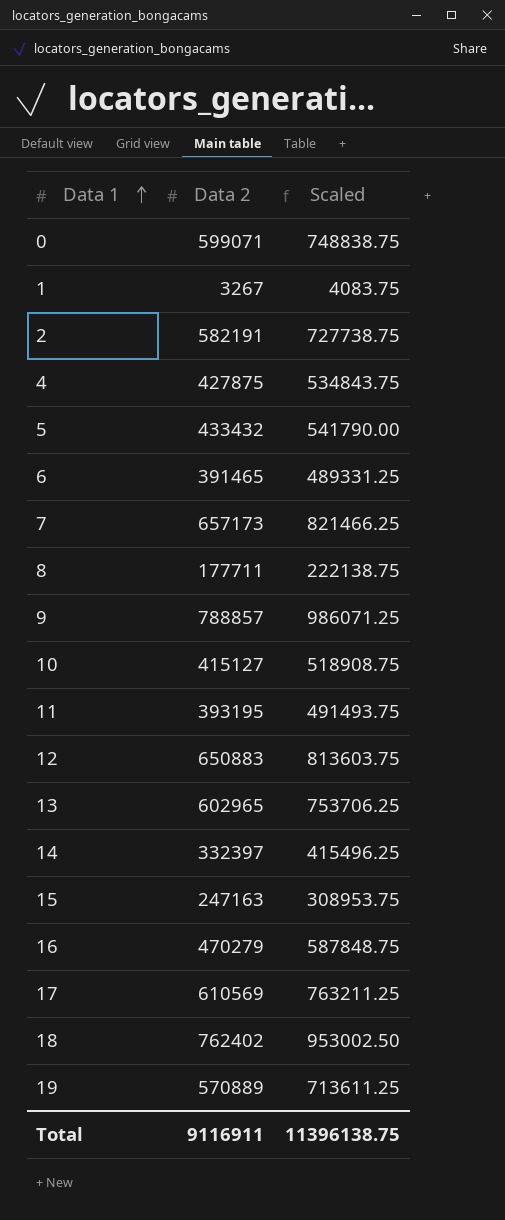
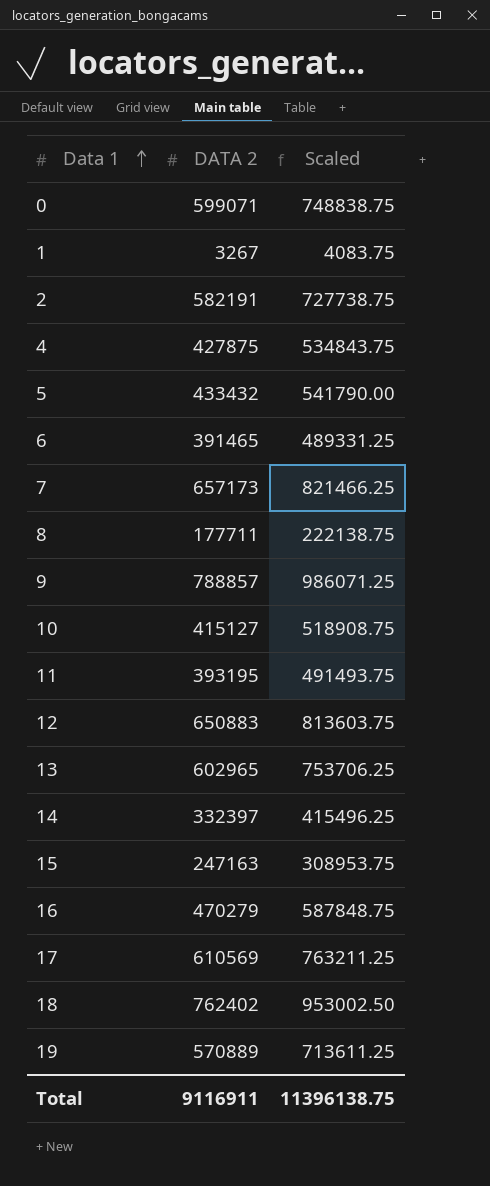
column name: Data 2 -> DATA 2

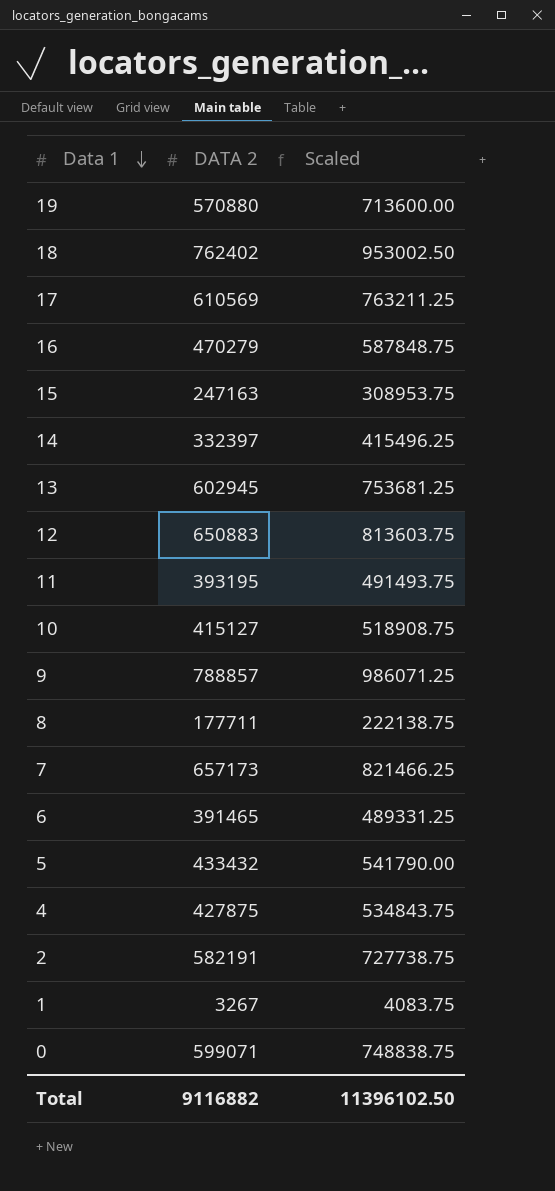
row order: Data 1 ascending -> Data 1 descending
19 | DATA 2: 570889 -> 570880
19 | Scaled: 713611.25 -> 713600.00
13 | DATA 2: 602965 -> 602945
13 | Scaled: 753706.25 -> 753681.25
Total | DATA 2: 9116911 -> 9116882
Total | Scaled: 11396138.75 -> 11396102.50

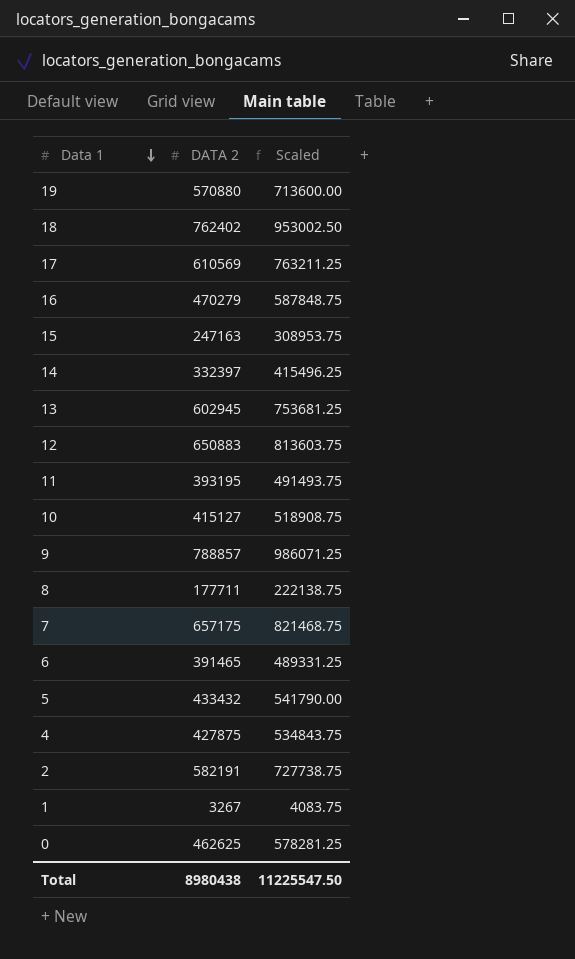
7 | DATA 2: 657173 -> 657175
7 | Scaled: 821466.25 -> 821468.75
0 | DATA 2: 599071 -> 462625
0 | Scaled: 748838.75 -> 578281.25
Total | DATA 2: 9116882 -> 8980438
Total | Scaled: 11396102.50 -> 11225547.50

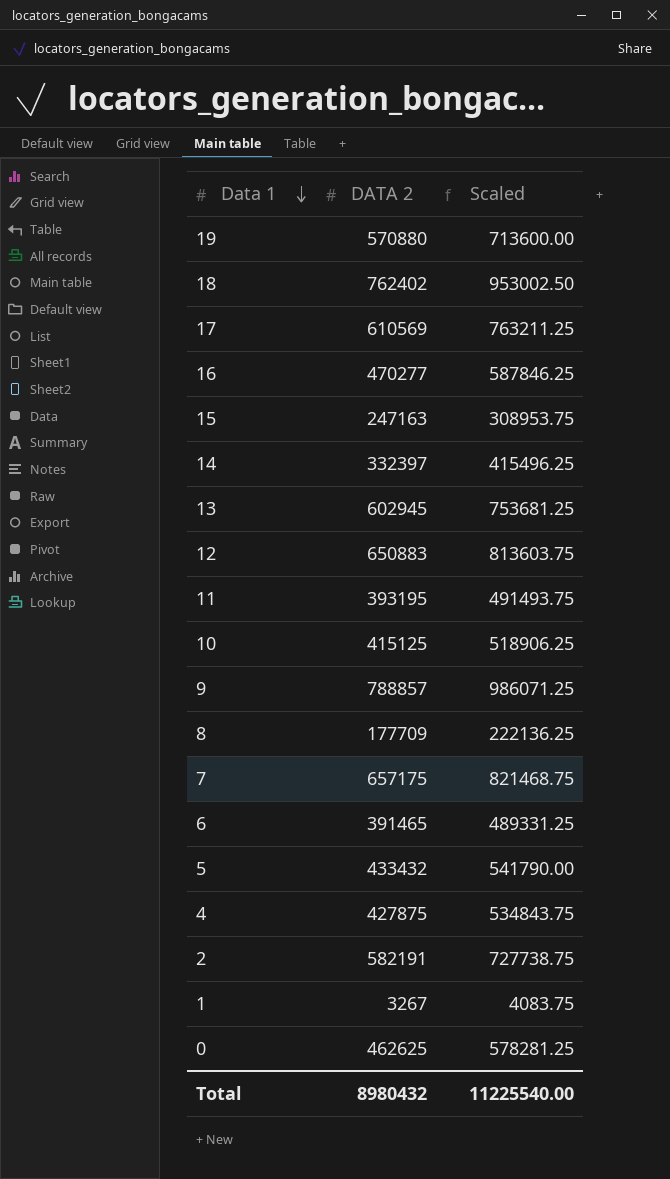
16 | DATA 2: 470279 -> 470277
16 | Scaled: 587848.75 -> 587846.25
10 | DATA 2: 415127 -> 415125
10 | Scaled: 518908.75 -> 518906.25
8 | DATA 2: 177711 -> 177709
8 | Scaled: 222138.75 -> 222136.25
Total | DATA 2: 8980438 -> 8980432
Total | Scaled: 11225547.50 -> 11225540.00

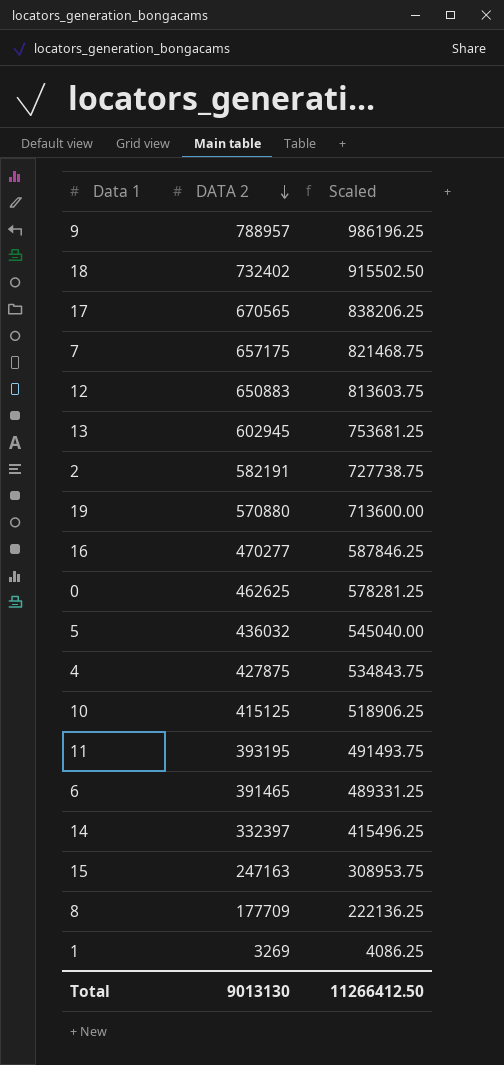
row order: Data 1 descending -> DATA 2 descending
9 | DATA 2: 788857 -> 788957
9 | Scaled: 986071.25 -> 986196.25
18 | DATA 2: 762402 -> 732402
18 | Scaled: 953002.50 -> 915502.50
17 | DATA 2: 610569 -> 670565
17 | Scaled: 763211.25 -> 838206.25
5 | DATA 2: 433432 -> 436032
5 | Scaled: 541790.00 -> 545040.00
1 | DATA 2: 3267 -> 3269
1 | Scaled: 4083.75 -> 4086.25
Total | DATA 2: 8980432 -> 9013130
Total | Scaled: 11225540.00 -> 11266412.50

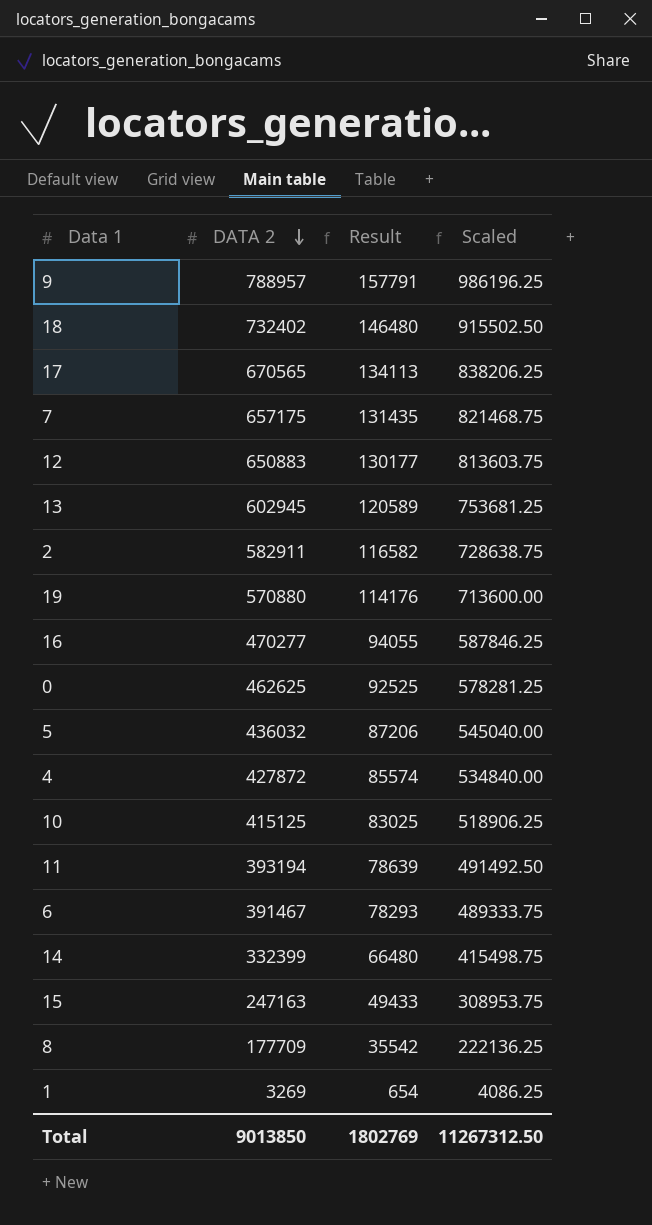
column Result | formula: none -> [DATA 2] * 0.2
2 | DATA 2: 582191 -> 582911
2 | Scaled: 727738.75 -> 728638.75
4 | DATA 2: 427875 -> 427872
4 | Scaled: 534843.75 -> 534840.00
11 | DATA 2: 393195 -> 393194
11 | Scaled: 491493.75 -> 491492.50
6 | DATA 2: 391465 -> 391467
6 | Scaled: 489331.25 -> 489333.75
14 | DATA 2: 332397 -> 332399
14 | Scaled: 415496.25 -> 415498.75
Total | DATA 2: 9013130 -> 9013850
Total | Scaled: 11266412.50 -> 11267312.50

